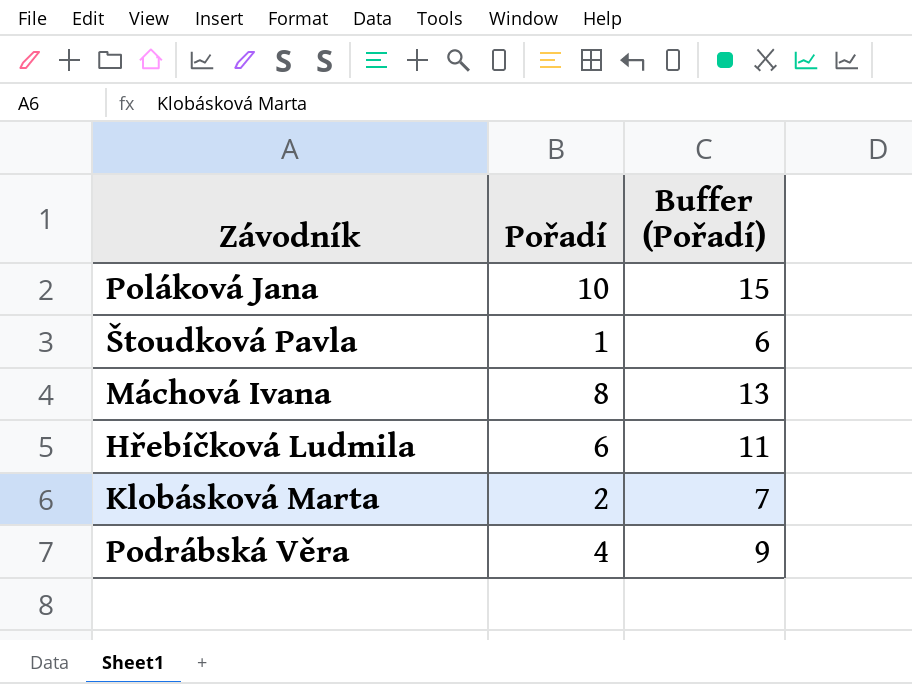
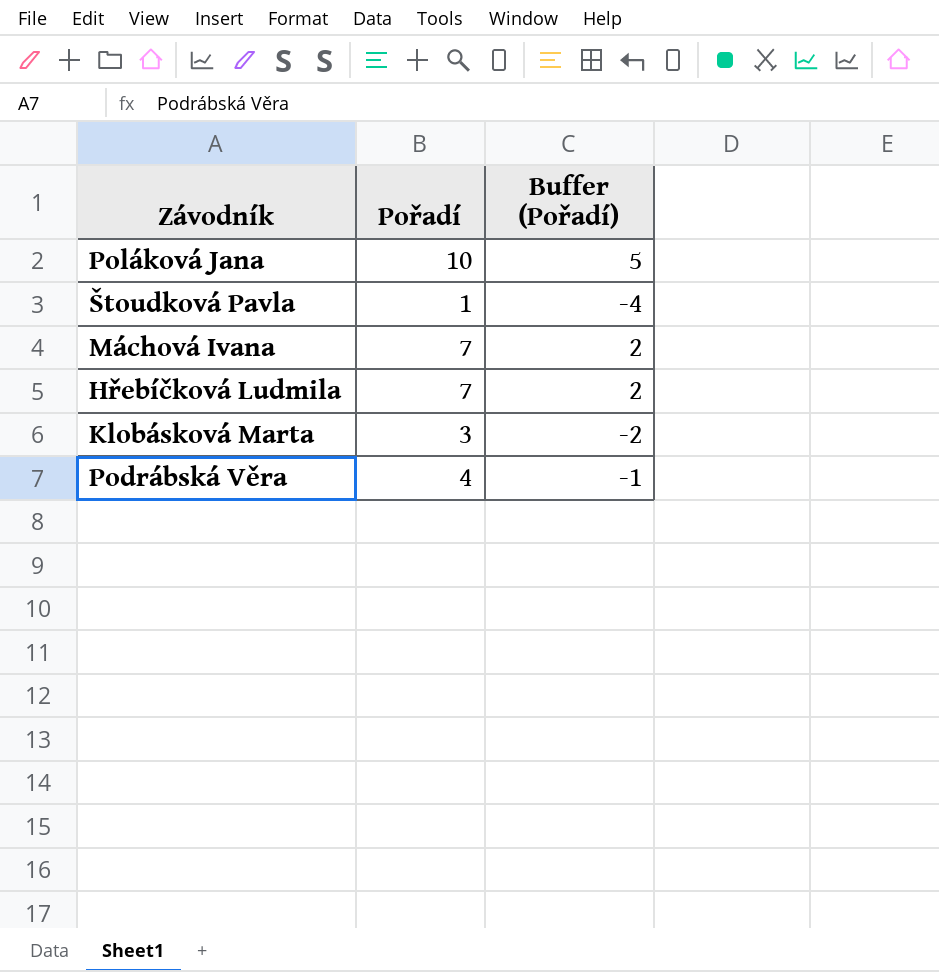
column Buffer (Pořadí) | formula: [Pořadí] + 5 -> [Pořadí] - 5
Máchová Ivana | Pořadí: 8 -> 7
Hřebíčková Ludmila | Pořadí: 6 -> 7
Klobásková Marta | Pořadí: 2 -> 3

